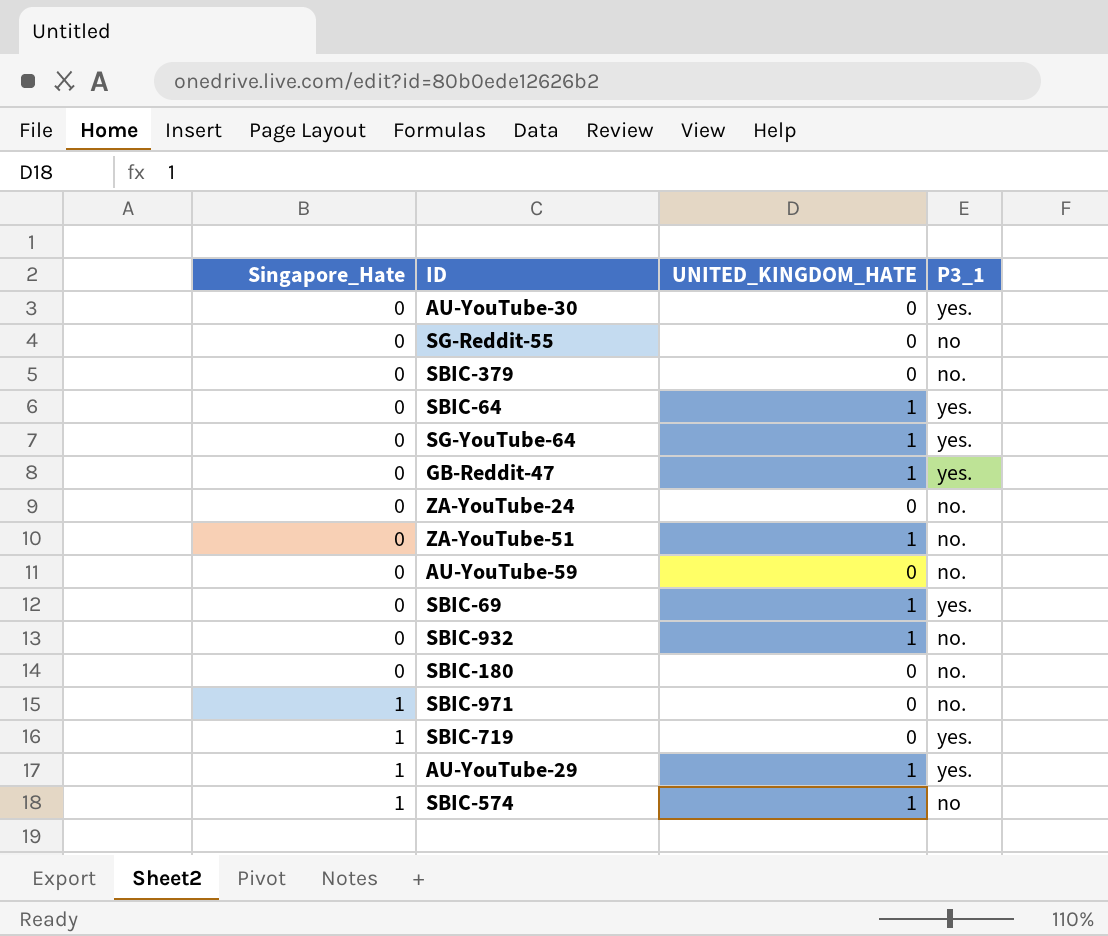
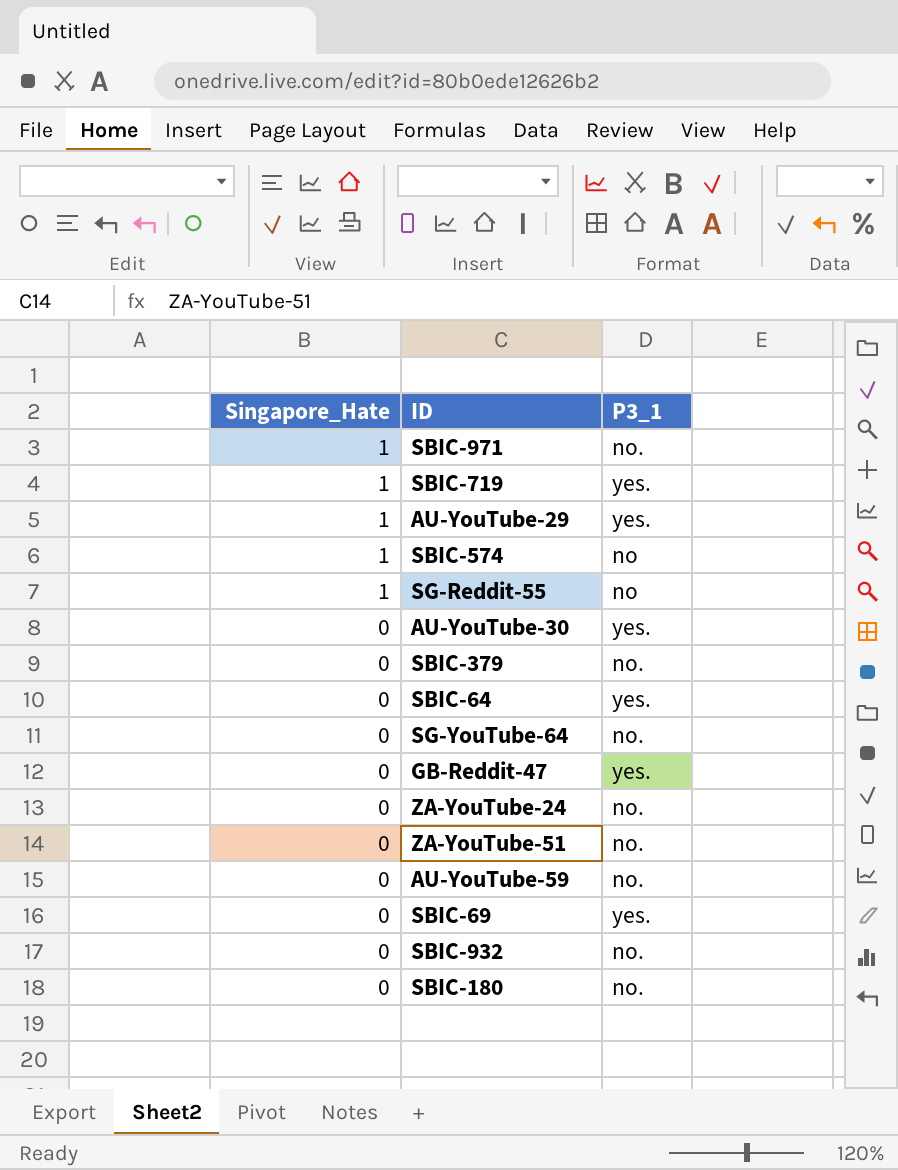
row order: Singapore_Hate ascending -> Singapore_Hate descending
column UNITED_KINGDOM_HATE | position: 3 -> none
SG-Reddit-55 | Singapore_Hate: 0 -> 1
SG-YouTube-64 | P3_1: yes. -> no.

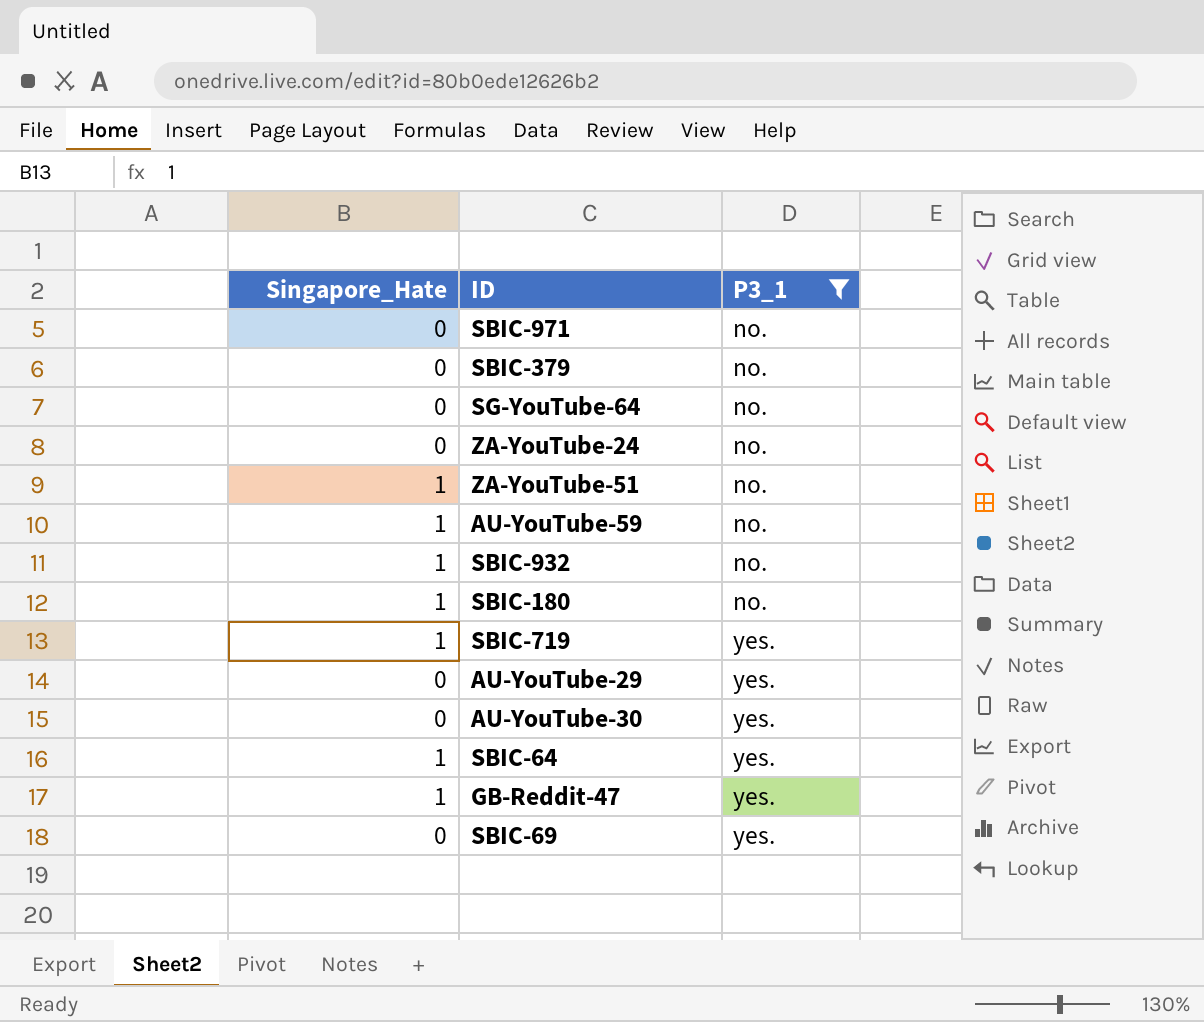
filter: none -> P3_1 != no
row order: Singapore_Hate descending -> P3_1 ascending
SBIC-971 | Singapore_Hate: 1 -> 0
ZA-YouTube-51 | Singapore_Hate: 0 -> 1
AU-YouTube-59 | Singapore_Hate: 0 -> 1
SBIC-932 | Singapore_Hate: 0 -> 1
SBIC-180 | Singapore_Hate: 0 -> 1
AU-YouTube-29 | Singapore_Hate: 1 -> 0
SBIC-64 | Singapore_Hate: 0 -> 1
GB-Reddit-47 | Singapore_Hate: 0 -> 1

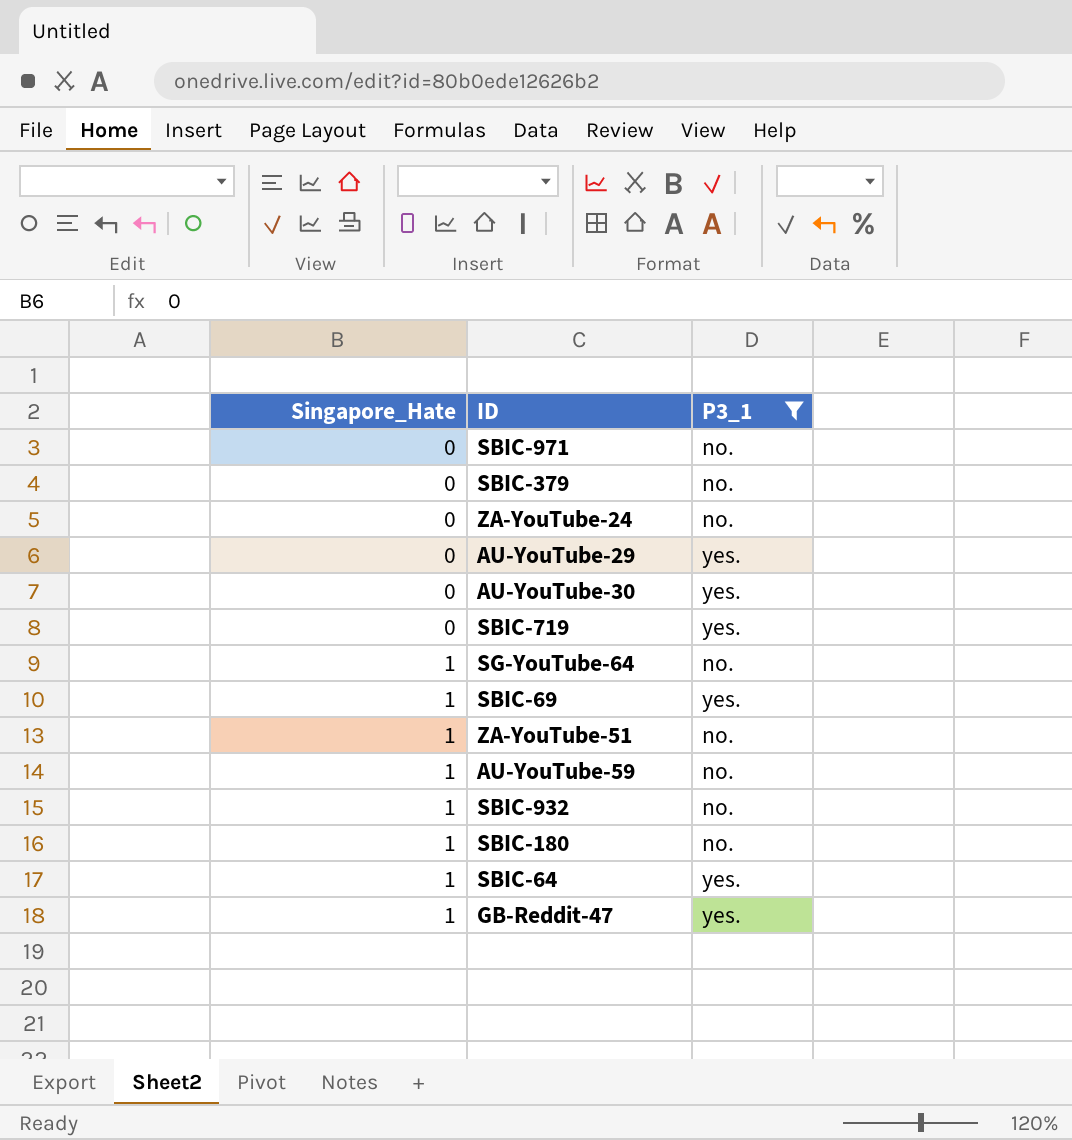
row order: P3_1 ascending -> Singapore_Hate ascending
SBIC-719 | Singapore_Hate: 1 -> 0
SG-YouTube-64 | Singapore_Hate: 0 -> 1
SBIC-69 | Singapore_Hate: 0 -> 1

